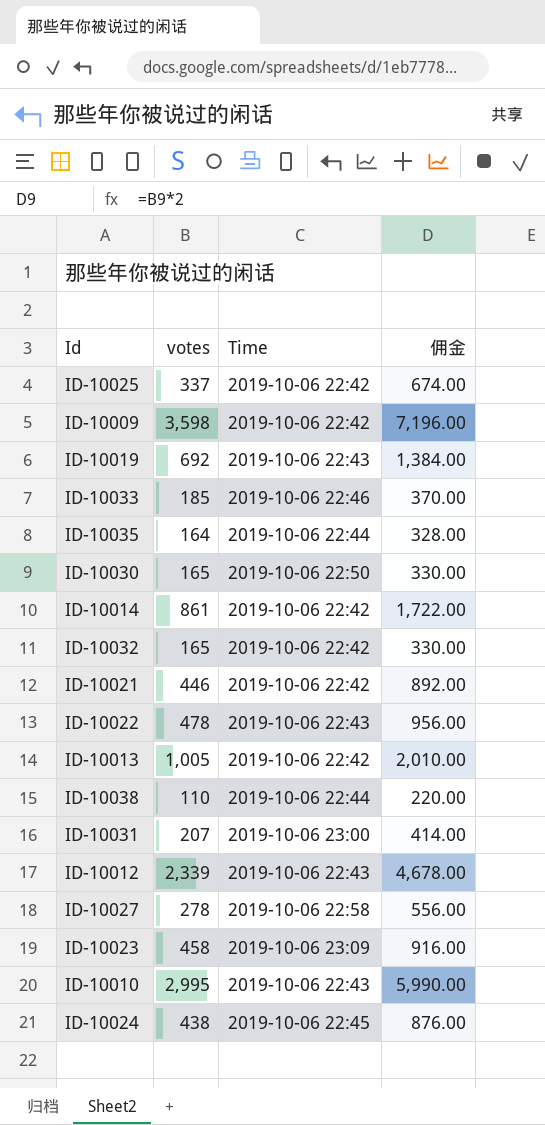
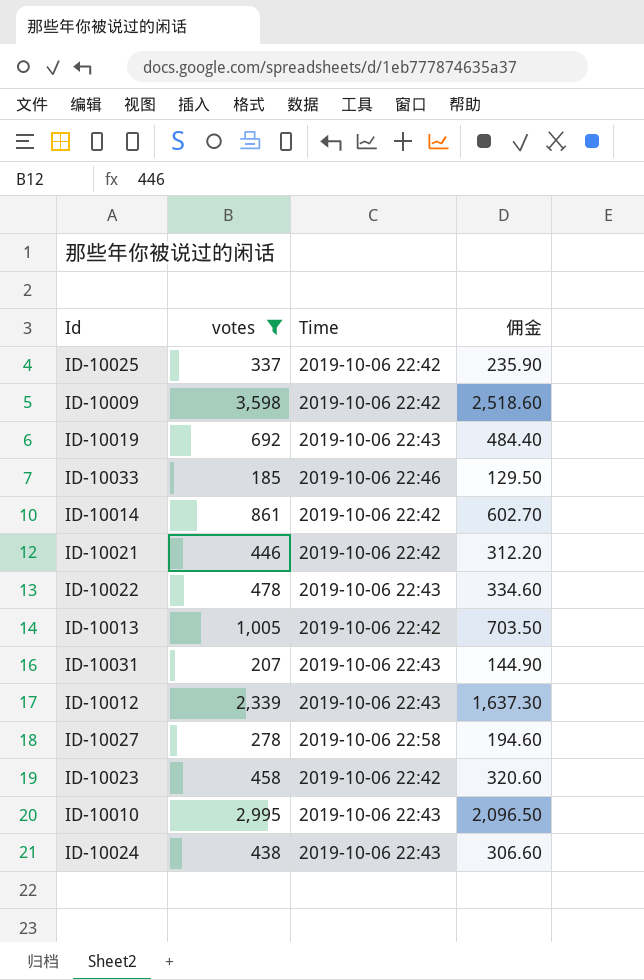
filter: none -> votes >= 185
column 佣金 | formula: [votes] * 2 -> [votes] * 0.7
ID-10031 | Time: 2019-10-06 23:00 -> 2019-10-06 22:43
ID-10023 | Time: 2019-10-06 23:09 -> 2019-10-06 22:42
ID-10024 | Time: 2019-10-06 22:45 -> 2019-10-06 22:43

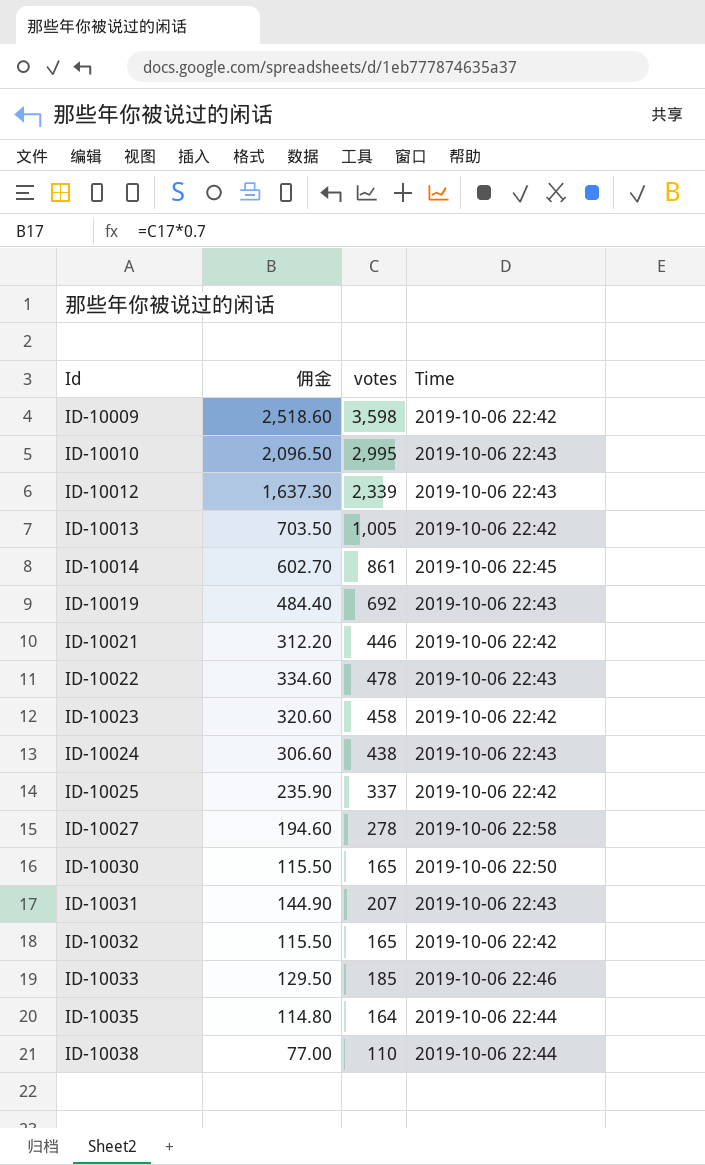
filter: votes >= 185 -> none
row order: none -> Id ascending
column 佣金 | position: 4 -> 2
ID-10014 | Time: 2019-10-06 22:42 -> 2019-10-06 22:45

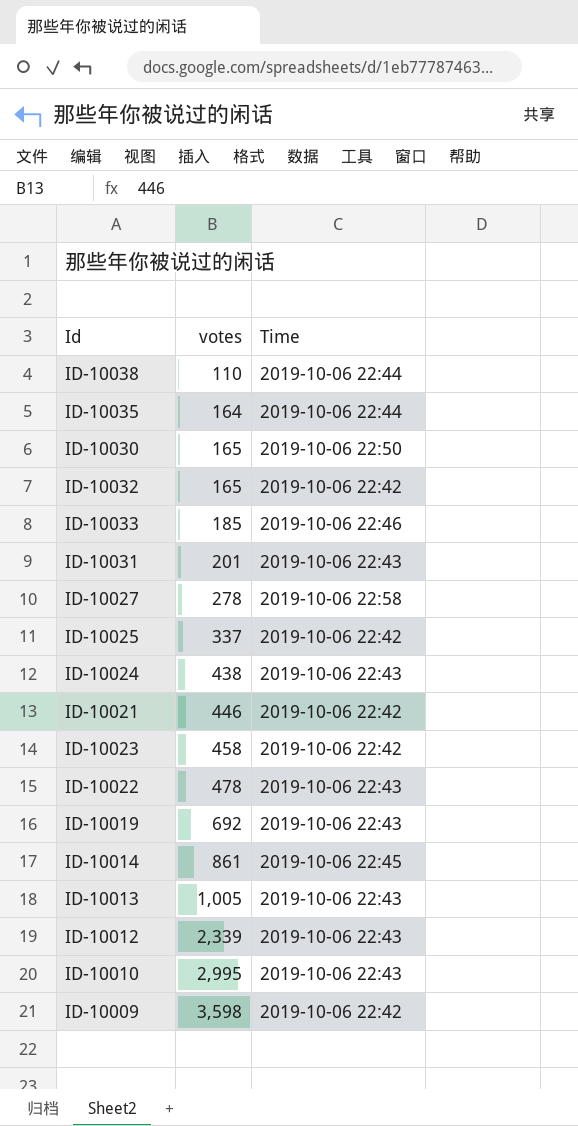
row order: Id ascending -> votes ascending
column 佣金 | formula: [votes] * 0.7 -> none
ID-10031 | votes: 207 -> 201
ID-10013 | Time: 2019-10-06 22:42 -> 2019-10-06 22:43

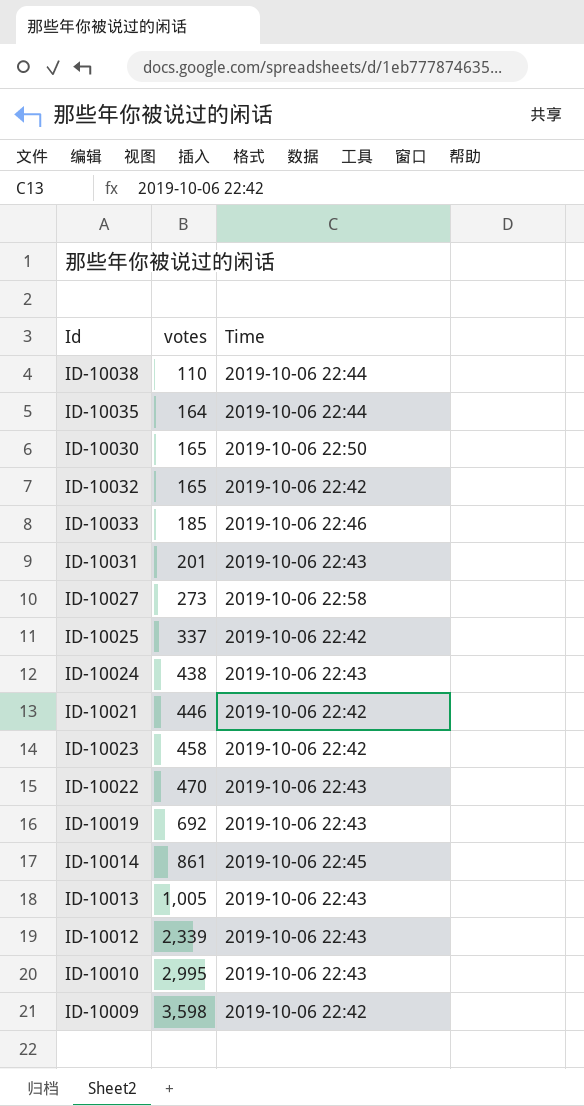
ID-10027 | votes: 278 -> 273
ID-10022 | votes: 478 -> 470

